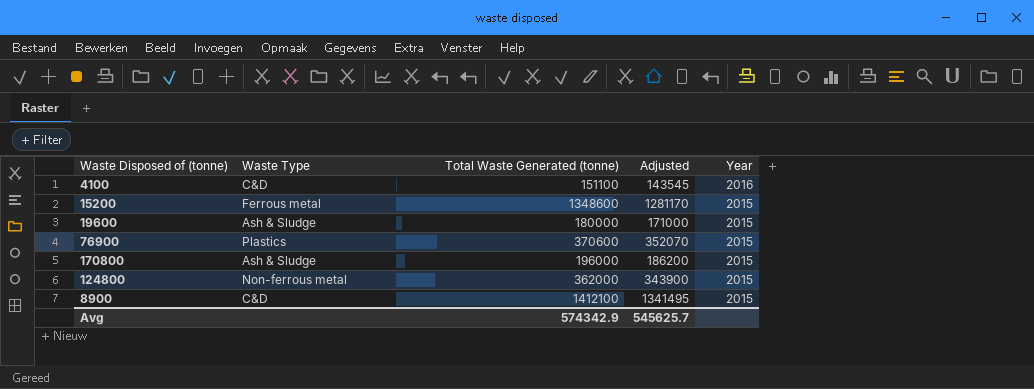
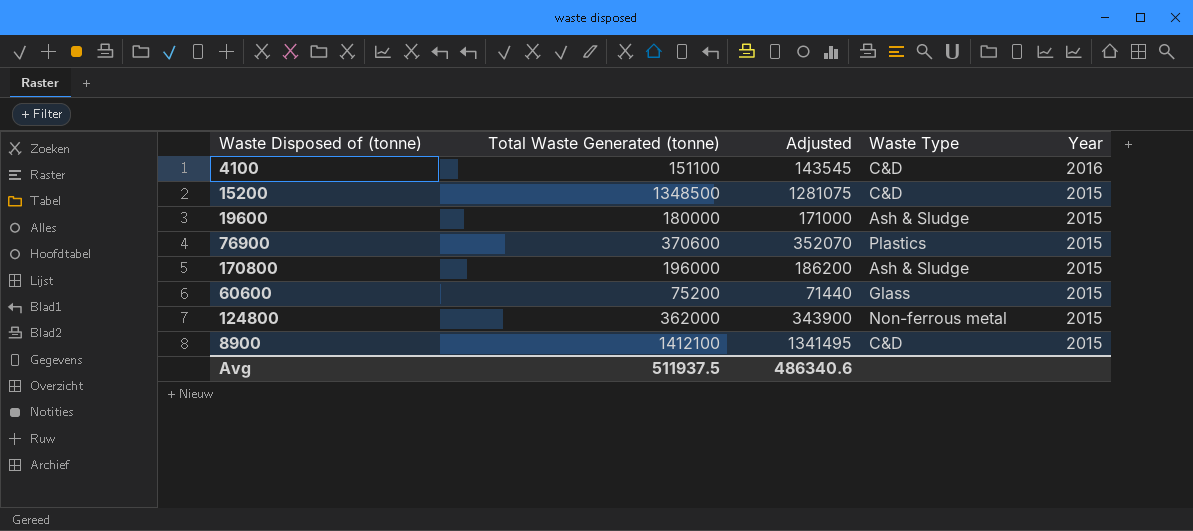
column Waste Type | position: 2 -> 4
15200 | Total Waste Generated (tonne): 1348600 -> 1348500
15200 | Adjusted: 1281170 -> 1281075
15200 | Waste Type: Ferrous metal -> C&D
row 60600: none -> 75200 | 71440 | Glass | 2015
Avg | Total Waste Generated (tonne): 574342.9 -> 511937.5
Avg | Adjusted: 545625.7 -> 486340.6

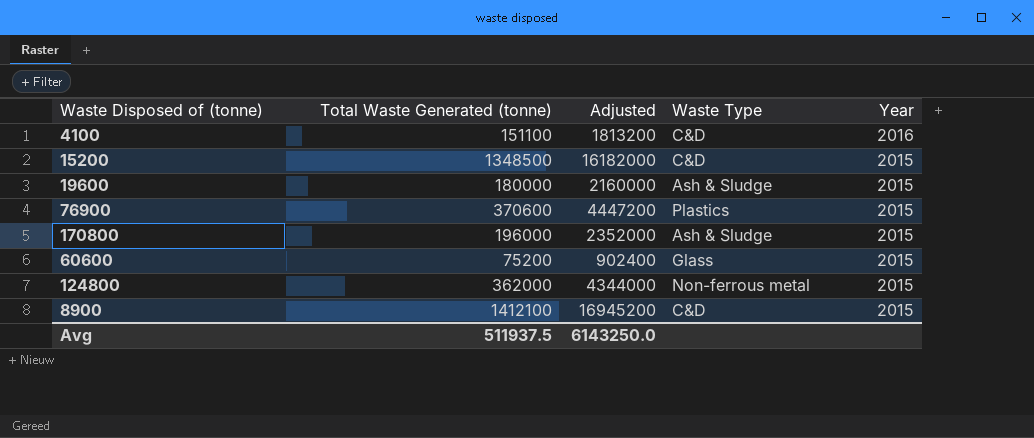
column Adjusted | formula: [Total Waste Generated (tonne)] * 0.95 -> [Total Waste Generated (tonne)] * 12
Avg | Adjusted: 486340.6 -> 6143250.0

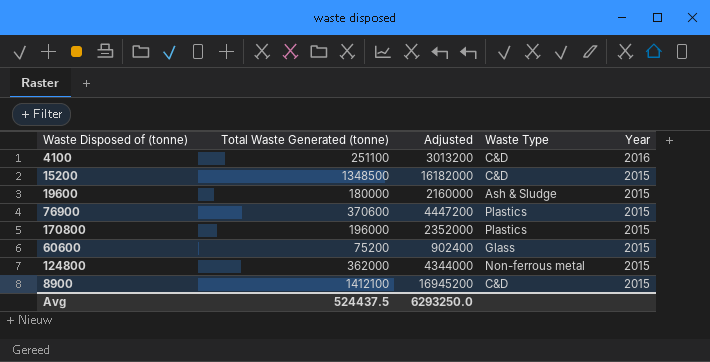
4100 | Total Waste Generated (tonne): 151100 -> 251100
4100 | Adjusted: 1813200 -> 3013200
170800 | Waste Type: Ash & Sludge -> Plastics
Avg | Total Waste Generated (tonne): 511937.5 -> 524437.5
Avg | Adjusted: 6143250.0 -> 6293250.0

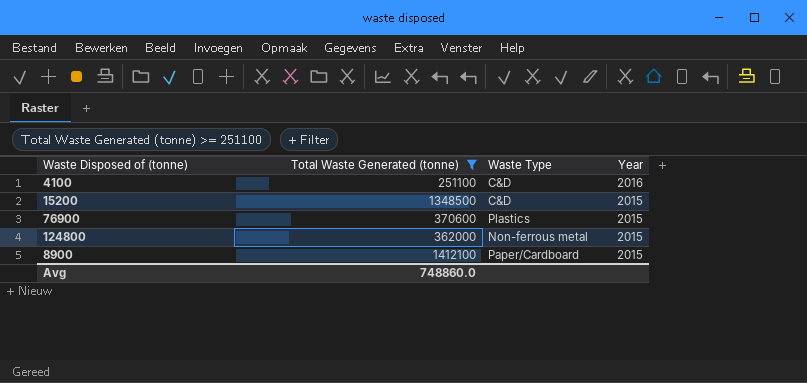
filter: none -> Total Waste Generated (tonne) >= 251100
column Adjusted | formula: [Total Waste Generated (tonne)] * 12 -> none
8900 | Waste Type: C&D -> Paper/Cardboard
Avg | Total Waste Generated (tonne): 524437.5 -> 748860.0

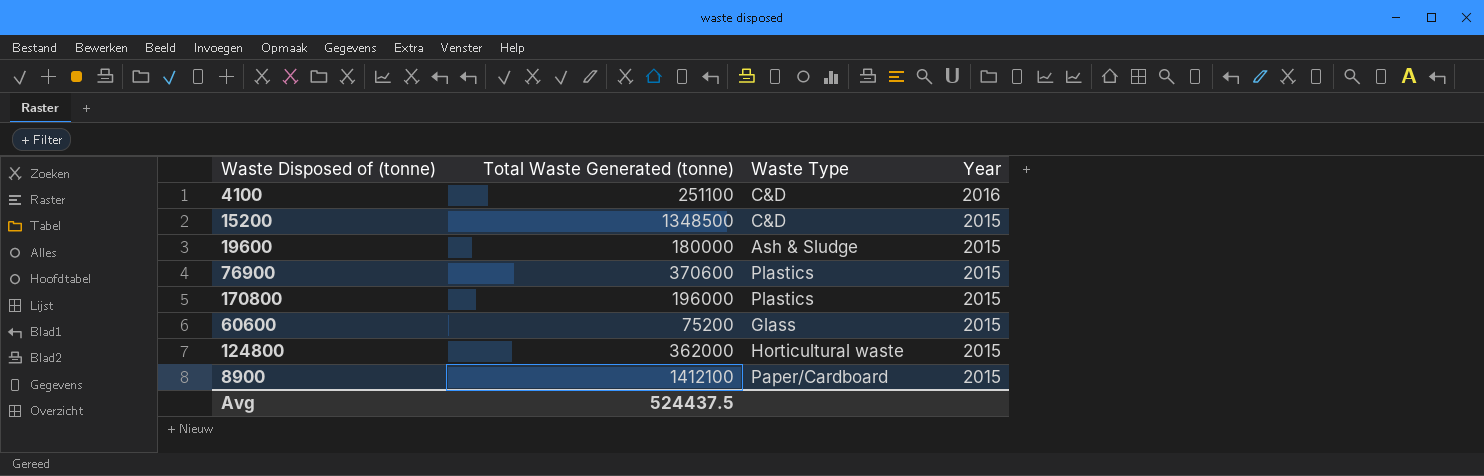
filter: Total Waste Generated (tonne) >= 251100 -> none
124800 | Waste Type: Non-ferrous metal -> Horticultural waste
Avg | Total Waste Generated (tonne): 748860.0 -> 524437.5

